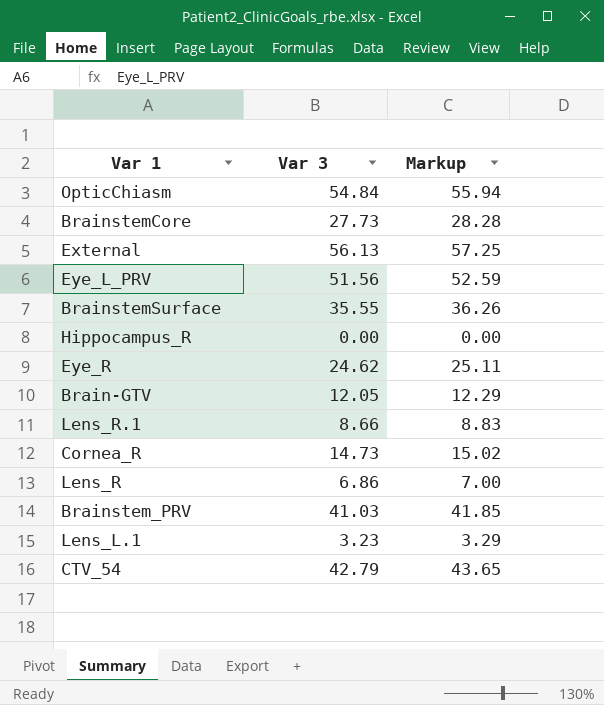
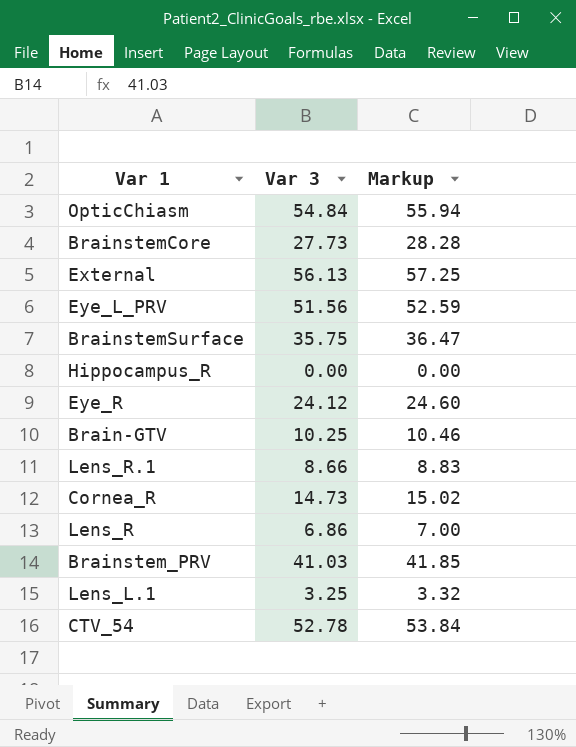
BrainstemSurface | Var 3: 35.55 -> 35.75
BrainstemSurface | Markup: 36.26 -> 36.47
Eye_R | Var 3: 24.62 -> 24.12
Eye_R | Markup: 25.11 -> 24.60
Brain-GTV | Var 3: 12.05 -> 10.25
Brain-GTV | Markup: 12.29 -> 10.46
Lens_L.1 | Var 3: 3.23 -> 3.25
Lens_L.1 | Markup: 3.29 -> 3.32
CTV_54 | Var 3: 42.79 -> 52.78
CTV_54 | Markup: 43.65 -> 53.84

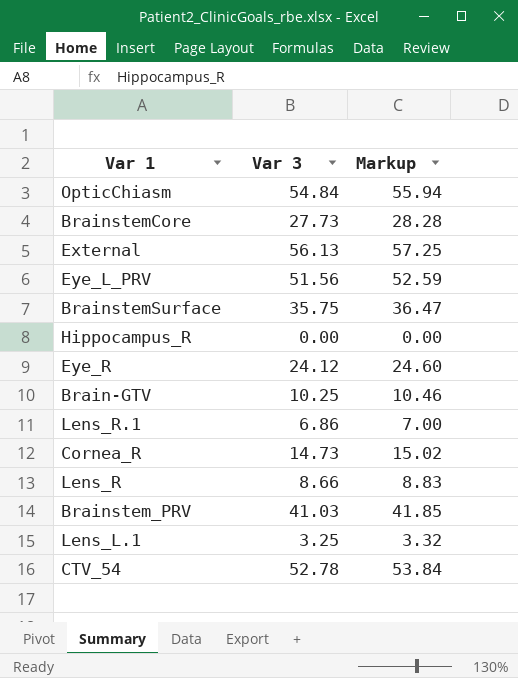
Lens_R.1 | Var 3: 8.66 -> 6.86
Lens_R.1 | Markup: 8.83 -> 7.00
Lens_R | Var 3: 6.86 -> 8.66
Lens_R | Markup: 7.00 -> 8.83

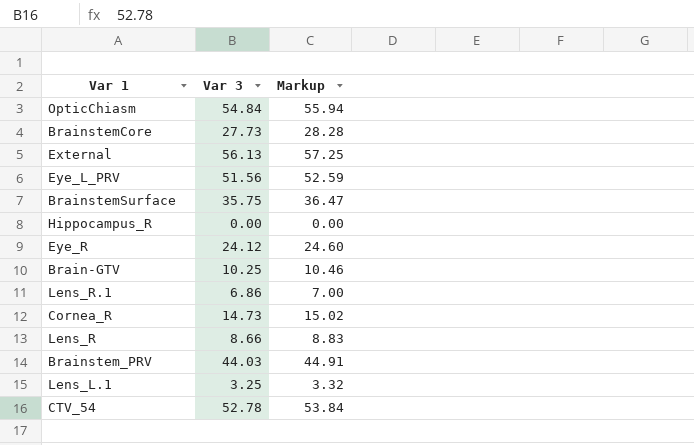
Brainstem_PRV | Var 3: 41.03 -> 44.03
Brainstem_PRV | Markup: 41.85 -> 44.91

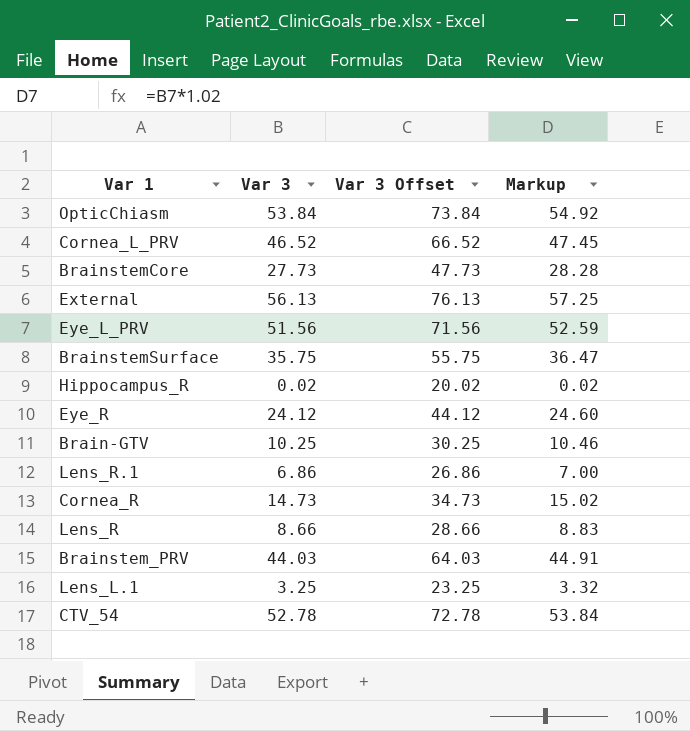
column Var 3 Offset | formula: none -> [Var 3] + 20
OpticChiasm | Var 3: 54.84 -> 53.84
OpticChiasm | Markup: 55.94 -> 54.92
row Cornea_L_PRV: none -> 46.52 | 66.52 | 47.45
Hippocampus_R | Var 3: 0.00 -> 0.02
Hippocampus_R | Markup: 0.00 -> 0.02

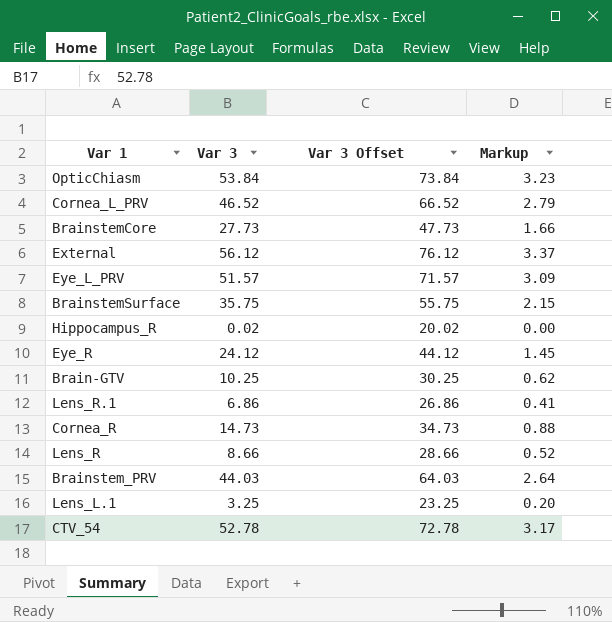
column Markup | formula: [Var 3] * 1.02 -> [Var 3] * 0.06
External | Var 3: 56.13 -> 56.12
External | Var 3 Offset: 76.13 -> 76.12
Eye_L_PRV | Var 3: 51.56 -> 51.57
Eye_L_PRV | Var 3 Offset: 71.56 -> 71.57

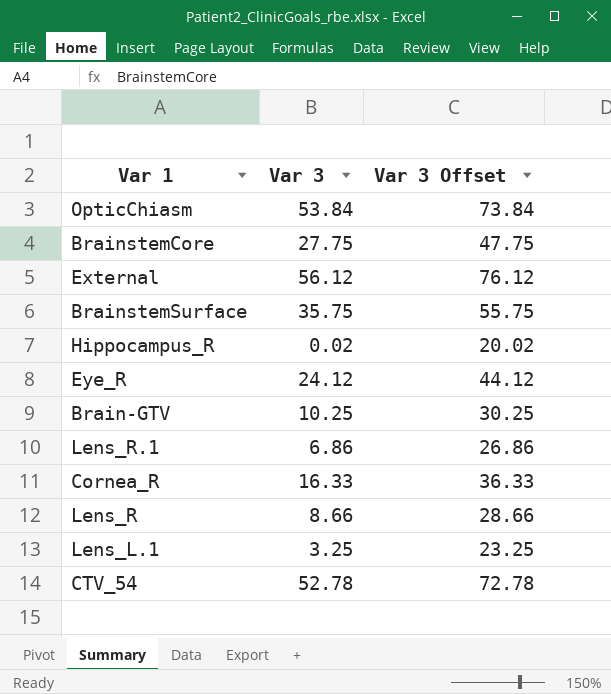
column Markup | formula: [Var 3] * 0.06 -> none
row Cornea_L_PRV: 46.52 | 66.52 | 2.79 -> none
row Eye_L_PRV: 51.57 | 71.57 | 3.09 -> none
row Brainstem_PRV: 44.03 | 64.03 | 2.64 -> none
BrainstemCore | Var 3: 27.73 -> 27.75
BrainstemCore | Var 3 Offset: 47.73 -> 47.75
Cornea_R | Var 3: 14.73 -> 16.33
Cornea_R | Var 3 Offset: 34.73 -> 36.33

